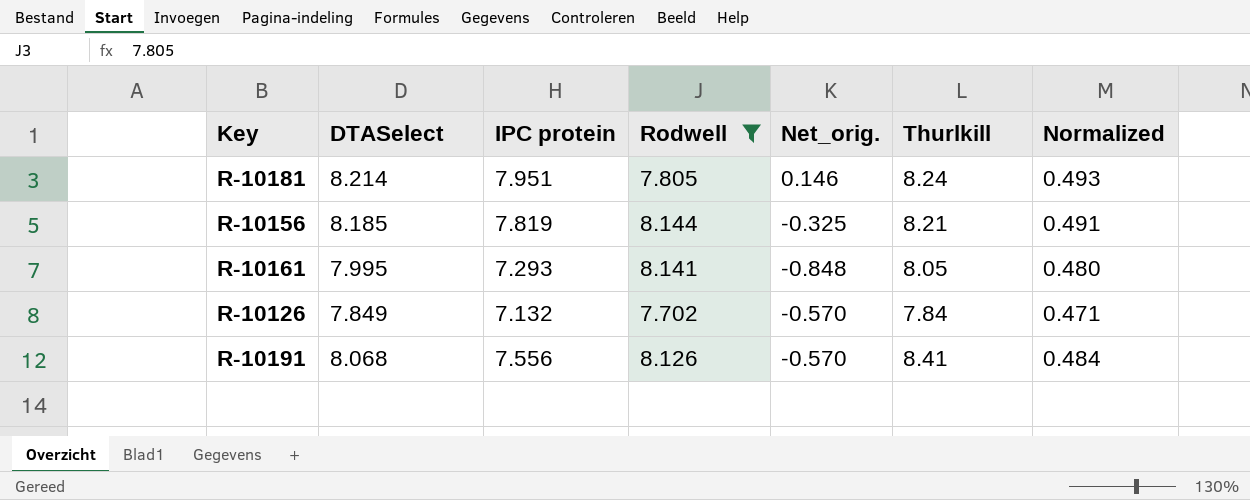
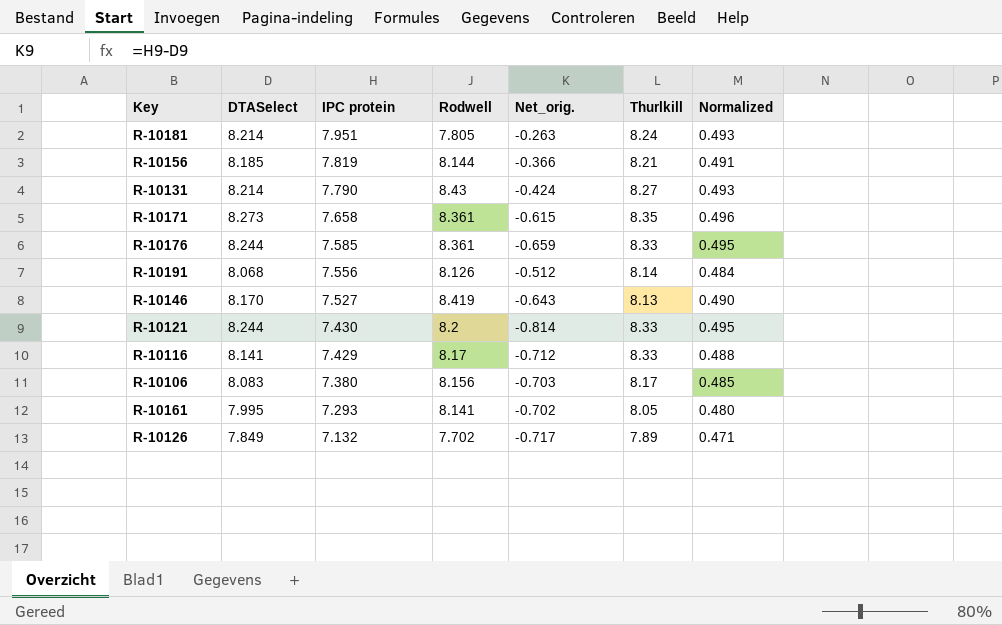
filter: Rodwell <= 8.144 -> none
row order: none -> IPC protein descending
column Net_orig. | formula: [IPC protein] - [Rodwell] -> [IPC protein] - [DTASelect]
R-10191 | Thurlkill: 8.41 -> 8.14
R-10126 | Thurlkill: 7.84 -> 7.89

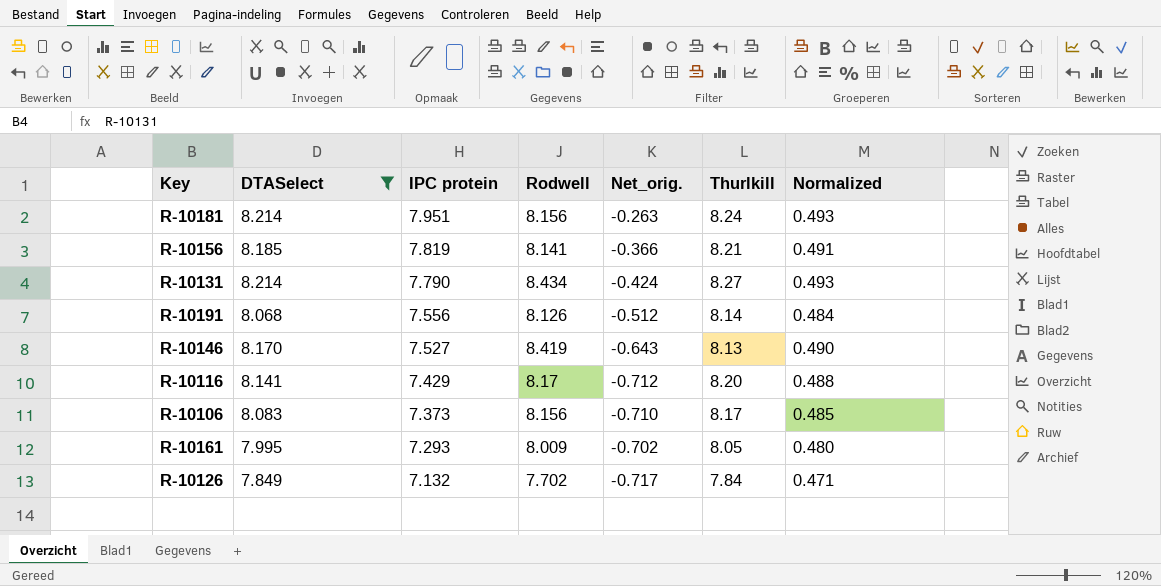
filter: none -> DTASelect <= 8.214
R-10181 | Rodwell: 7.805 -> 8.156
R-10156 | Rodwell: 8.144 -> 8.141
R-10131 | Rodwell: 8.43 -> 8.434
R-10116 | Thurlkill: 8.33 -> 8.20
R-10106 | IPC protein: 7.380 -> 7.373
R-10106 | Net_orig.: -0.703 -> -0.710
R-10161 | Rodwell: 8.141 -> 8.009
R-10126 | Thurlkill: 7.89 -> 7.84

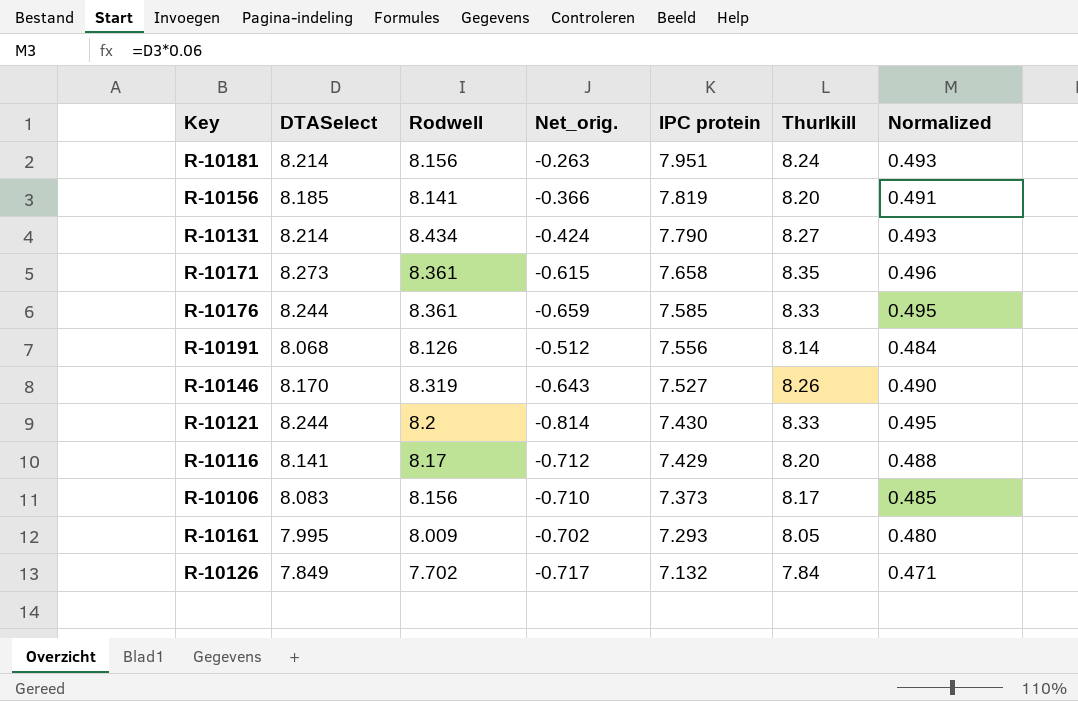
filter: DTASelect <= 8.214 -> none
column IPC protein | position: 3 -> 5
R-10156 | Thurlkill: 8.21 -> 8.20
R-10146 | Rodwell: 8.419 -> 8.319
R-10146 | Thurlkill: 8.13 -> 8.26

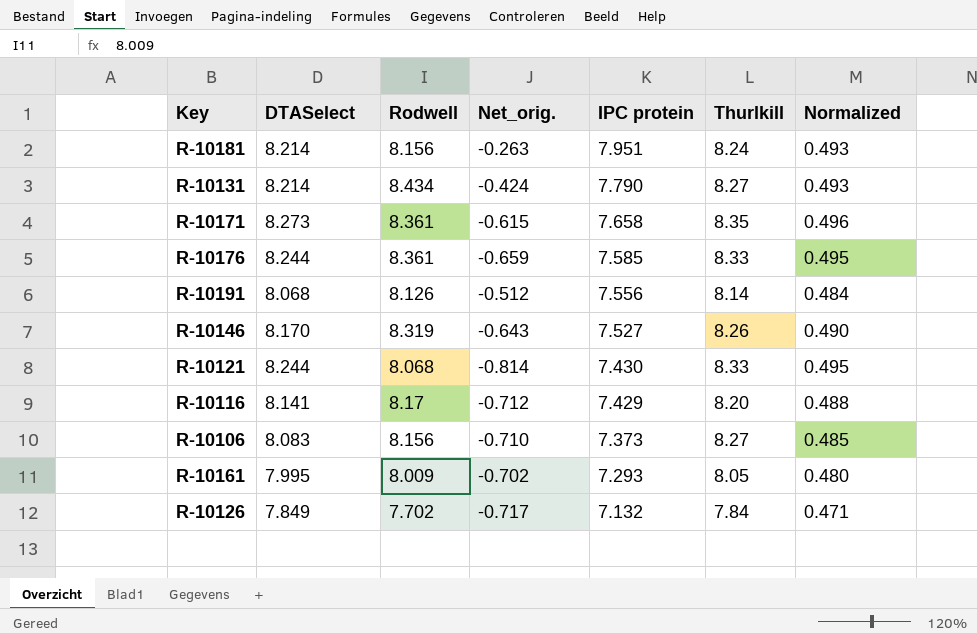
row R-10156: 8.185 | 8.141 | -0.366 | 7.819 | 8.20 | 0.491 -> none
R-10121 | Rodwell: 8.2 -> 8.068
R-10106 | Thurlkill: 8.17 -> 8.27

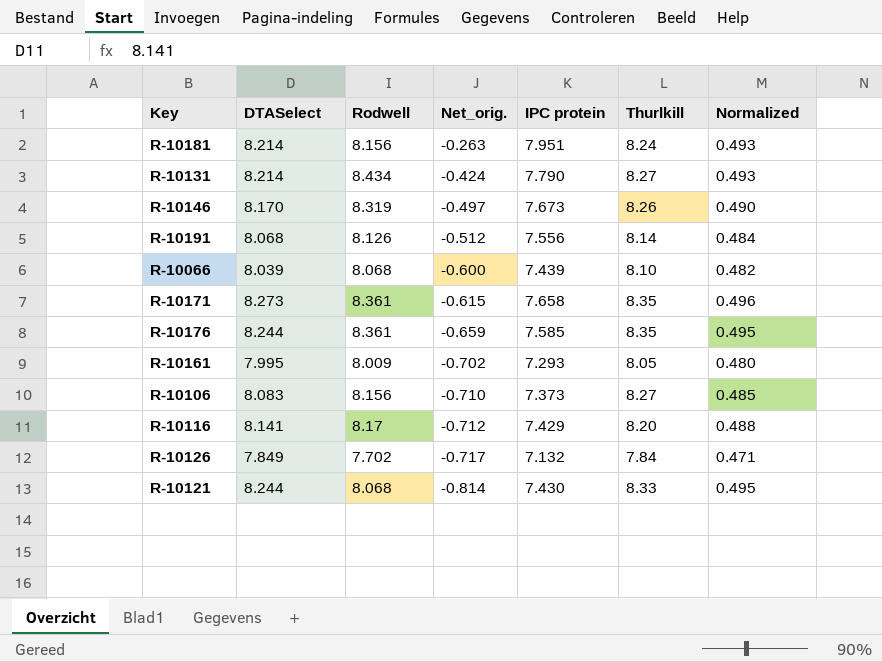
row order: IPC protein descending -> Net_orig. descending
R-10146 | Net_orig.: -0.643 -> -0.497
R-10146 | IPC protein: 7.527 -> 7.673
row R-10066: none -> 8.039 | 8.068 | -0.600 | 7.439 | 8.10 | 0.482
R-10176 | Thurlkill: 8.33 -> 8.35

